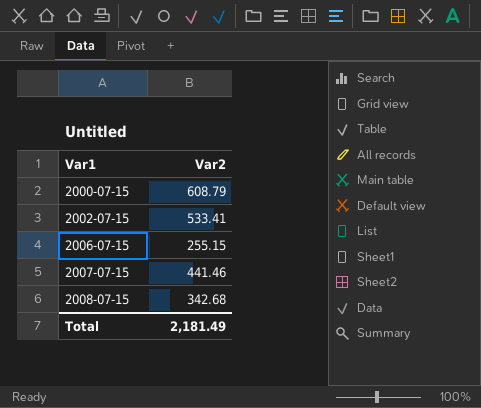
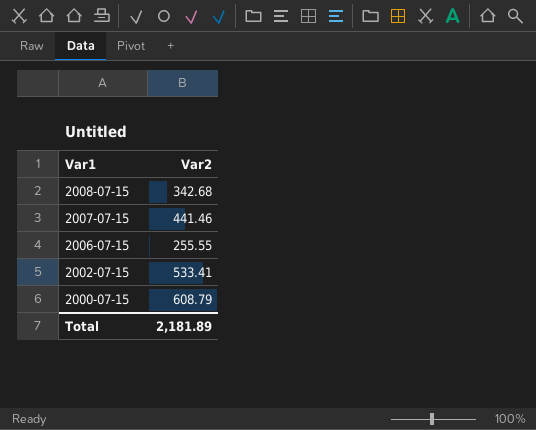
row order: Var1 ascending -> Var1 descending
2006-07-15 | Var2: 255.15 -> 255.55
Total | Var2: 2,181.49 -> 2,181.89

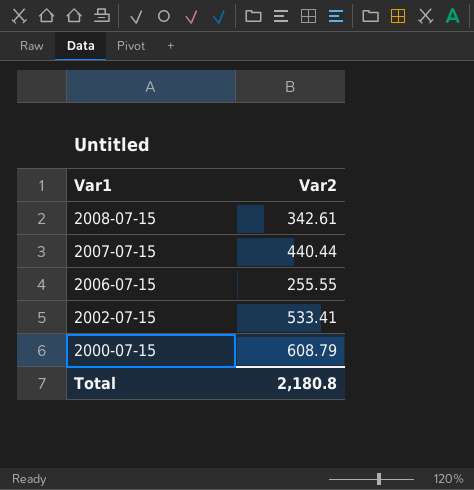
2008-07-15 | Var2: 342.68 -> 342.61
2007-07-15 | Var2: 441.46 -> 440.44
Total | Var2: 2,181.89 -> 2,180.8

